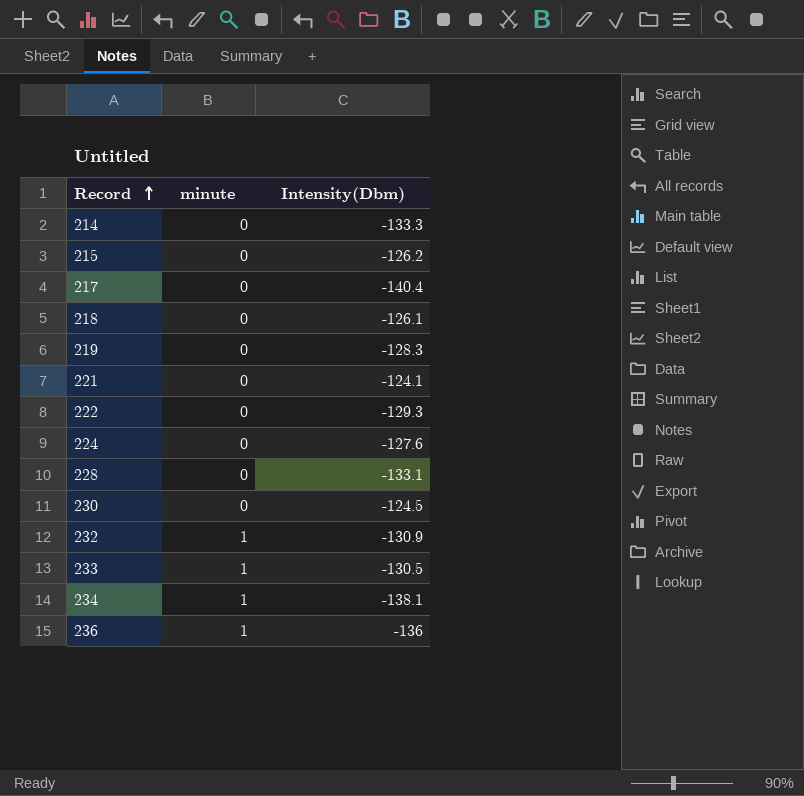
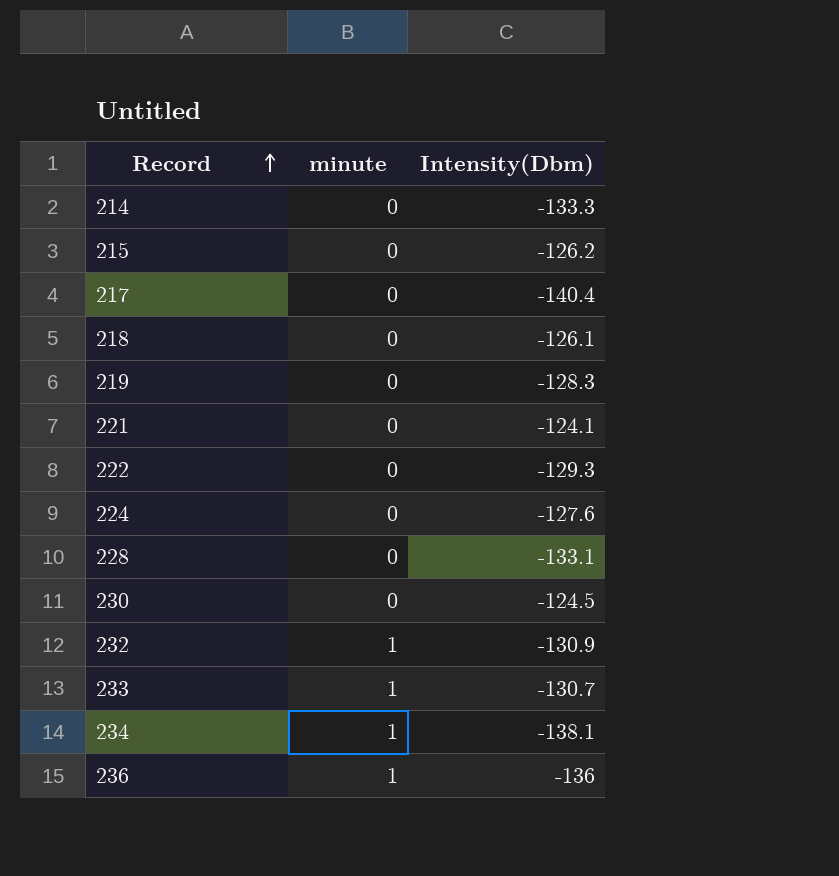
233 | Intensity(Dbm): -130.5 -> -130.7

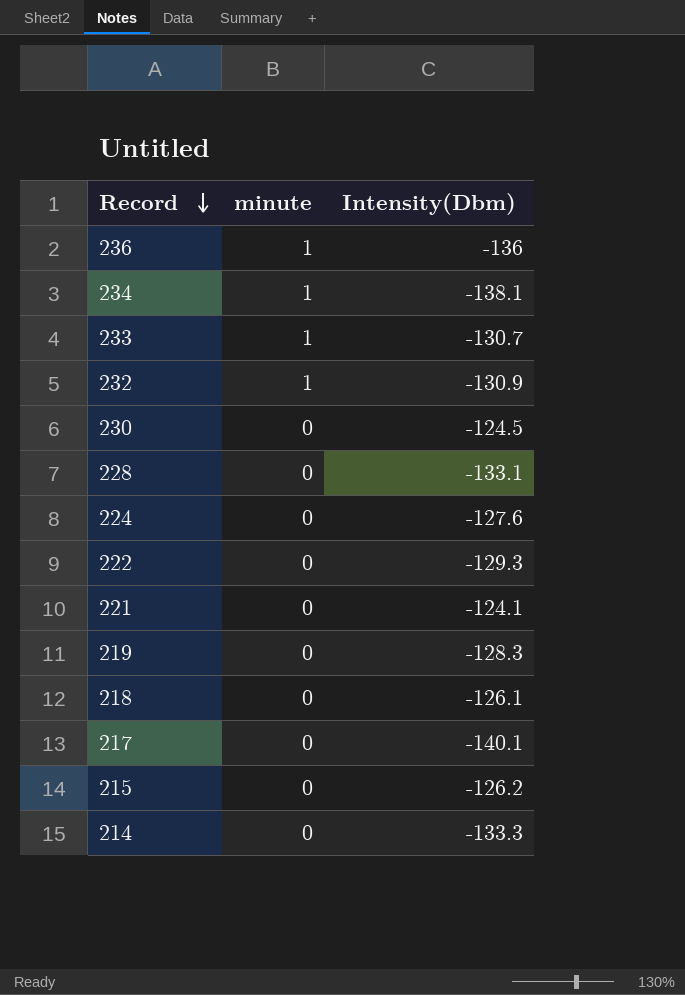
row order: Record ascending -> Record descending
217 | Intensity(Dbm): -140.4 -> -140.1

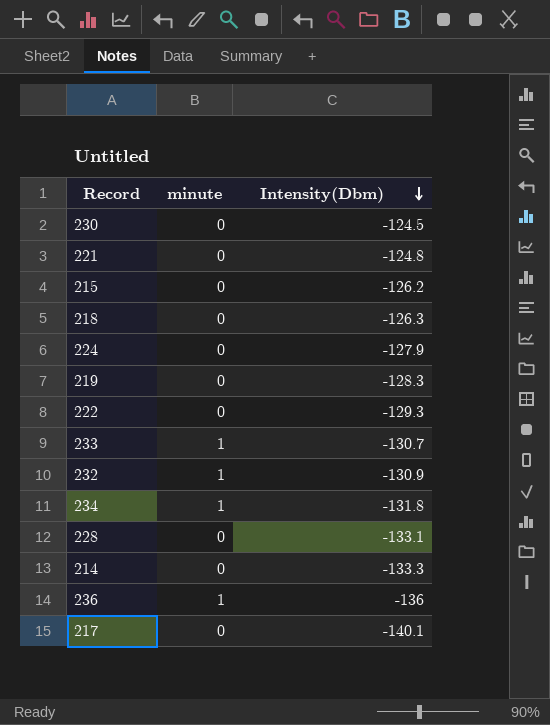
row order: Record descending -> Intensity(Dbm) descending
221 | Intensity(Dbm): -124.1 -> -124.8
218 | Intensity(Dbm): -126.1 -> -126.3
224 | Intensity(Dbm): -127.6 -> -127.9
234 | Intensity(Dbm): -138.1 -> -131.8

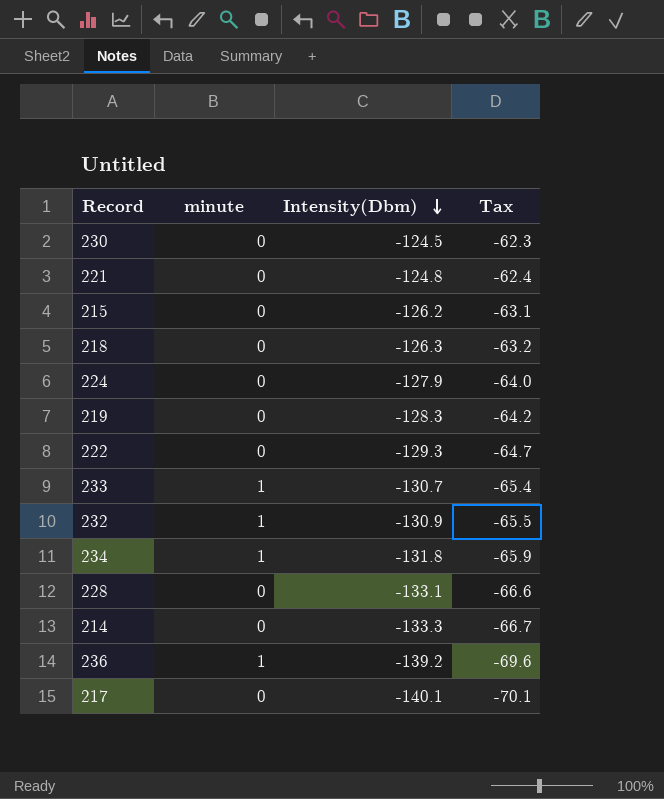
column Tax | formula: none -> [Intensity(Dbm)] * 0.5
236 | Intensity(Dbm): -136 -> -139.2

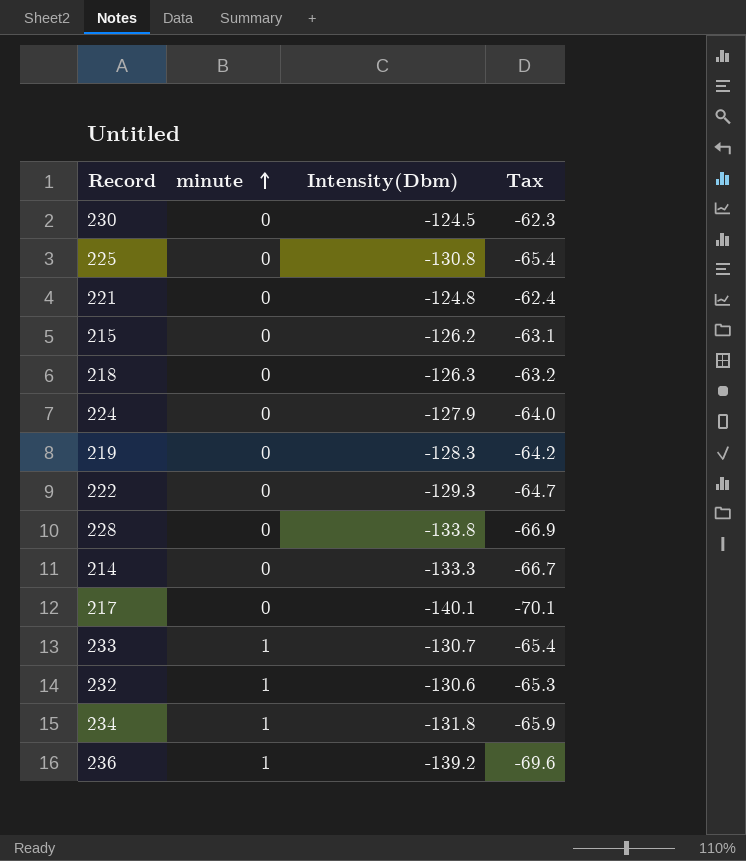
row order: Intensity(Dbm) descending -> minute ascending
row 225: none -> 0 | -130.8 | -65.4
228 | Intensity(Dbm): -133.1 -> -133.8
228 | Tax: -66.6 -> -66.9
232 | Intensity(Dbm): -130.9 -> -130.6
232 | Tax: -65.5 -> -65.3

